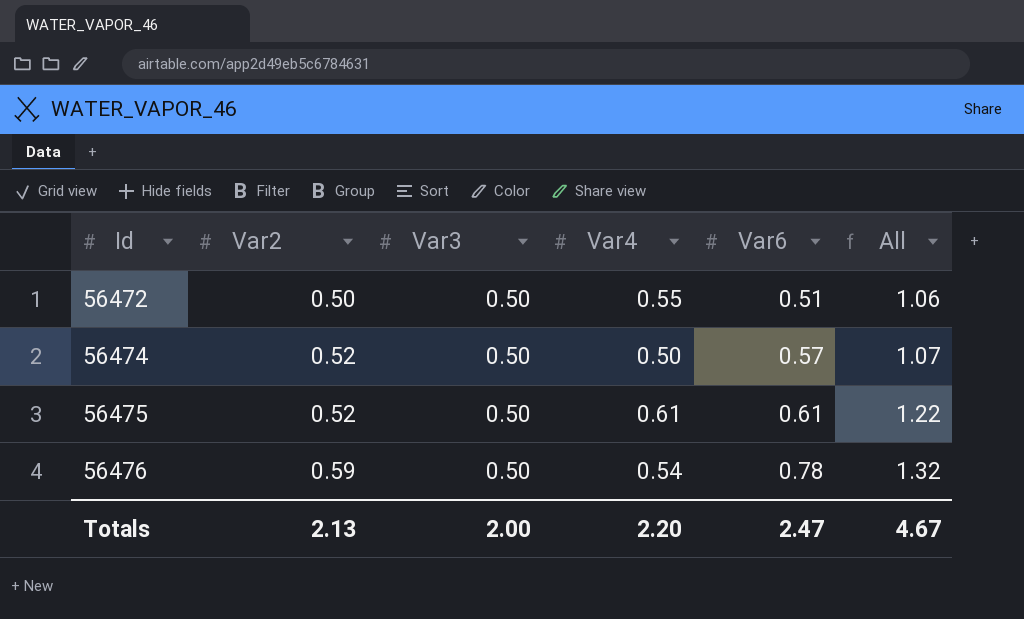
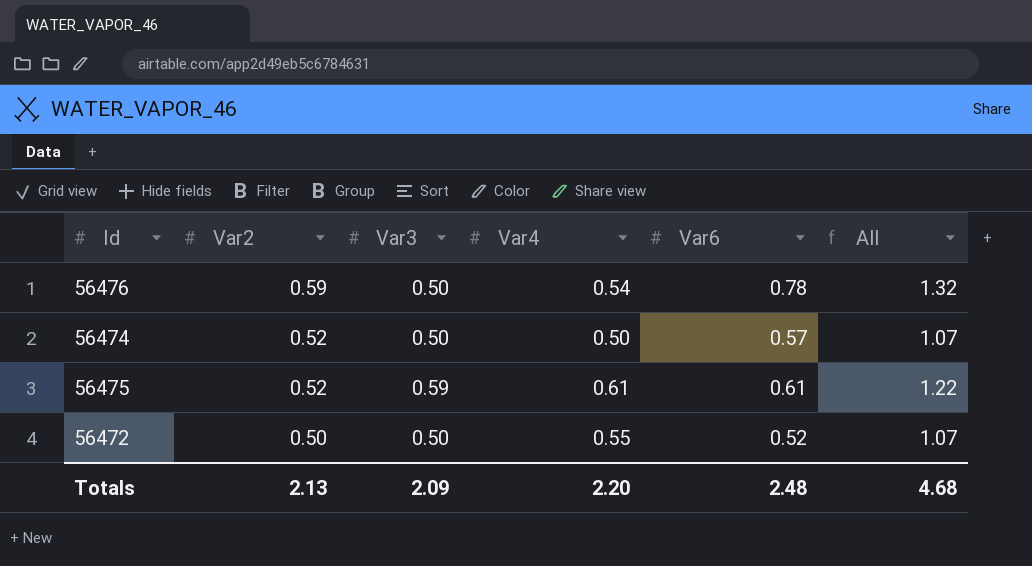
row order: Id ascending -> Var2 descending
56475 | Var3: 0.50 -> 0.59
56472 | Var6: 0.51 -> 0.52
56472 | All: 1.06 -> 1.07
Totals | Var3: 2.00 -> 2.09
Totals | Var6: 2.47 -> 2.48
Totals | All: 4.67 -> 4.68

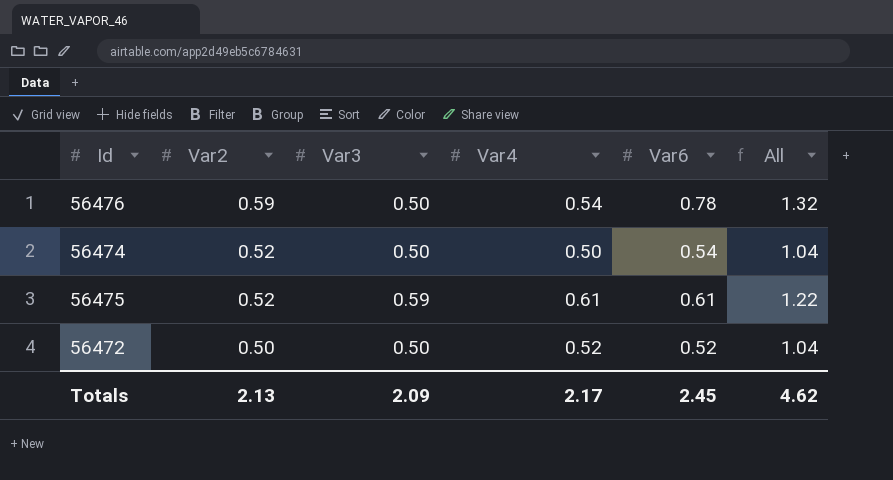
56474 | Var6: 0.57 -> 0.54
56474 | All: 1.07 -> 1.04
56472 | Var4: 0.55 -> 0.52
56472 | All: 1.07 -> 1.04
Totals | Var4: 2.20 -> 2.17
Totals | Var6: 2.48 -> 2.45
Totals | All: 4.68 -> 4.62

